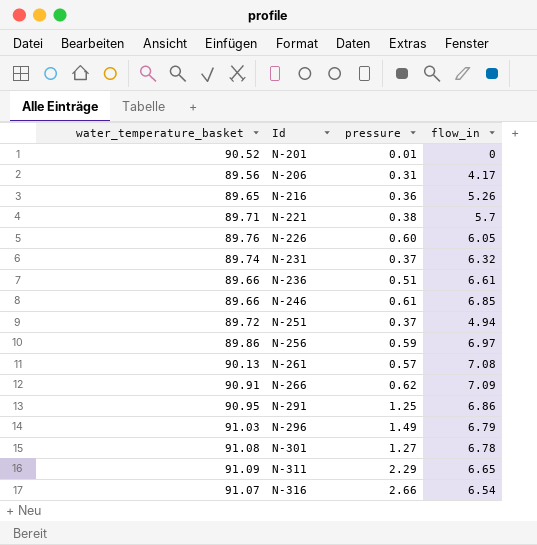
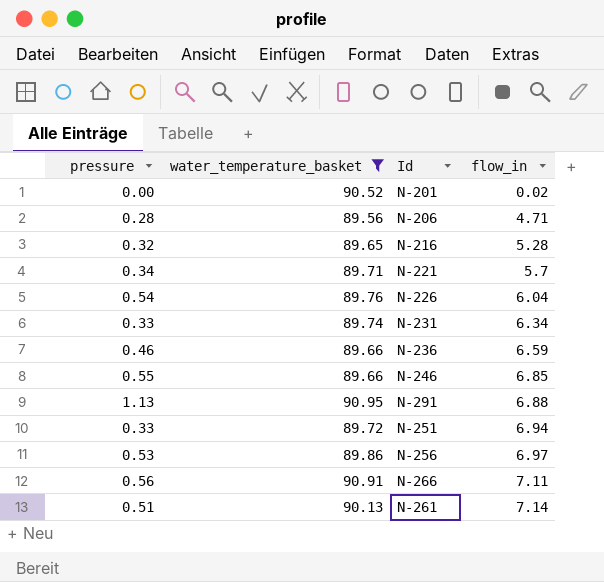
filter: none -> water_temperature_basket <= 90.95
row order: Id ascending -> flow_in ascending
column pressure | position: 3 -> 1
N-201 | pressure: 0.01 -> 0.00
N-201 | flow_in: 0 -> 0.02
N-206 | pressure: 0.31 -> 0.28
N-206 | flow_in: 4.17 -> 4.71
N-216 | pressure: 0.36 -> 0.32
N-216 | flow_in: 5.26 -> 5.28
N-221 | pressure: 0.38 -> 0.34
N-226 | pressure: 0.60 -> 0.54
N-226 | flow_in: 6.05 -> 6.04
N-231 | pressure: 0.37 -> 0.33
N-231 | flow_in: 6.32 -> 6.34
N-236 | pressure: 0.51 -> 0.46
N-236 | flow_in: 6.61 -> 6.59
N-246 | pressure: 0.61 -> 0.55
N-291 | pressure: 1.25 -> 1.13
N-291 | flow_in: 6.86 -> 6.88
N-251 | pressure: 0.37 -> 0.33
N-251 | flow_in: 4.94 -> 6.94
N-256 | pressure: 0.59 -> 0.53
N-266 | pressure: 0.62 -> 0.56
N-266 | flow_in: 7.09 -> 7.11
N-261 | pressure: 0.57 -> 0.51
N-261 | flow_in: 7.08 -> 7.14

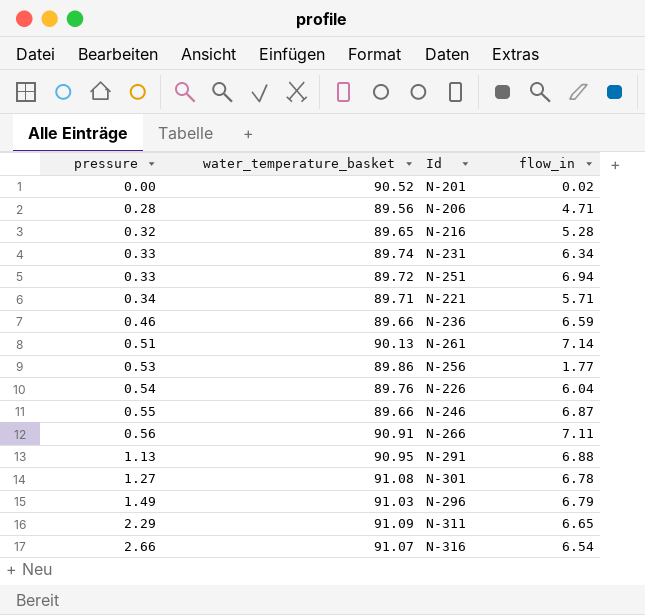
filter: water_temperature_basket <= 90.95 -> none
row order: flow_in ascending -> pressure ascending
N-221 | flow_in: 5.7 -> 5.71
N-256 | flow_in: 6.97 -> 1.77
N-246 | flow_in: 6.85 -> 6.87

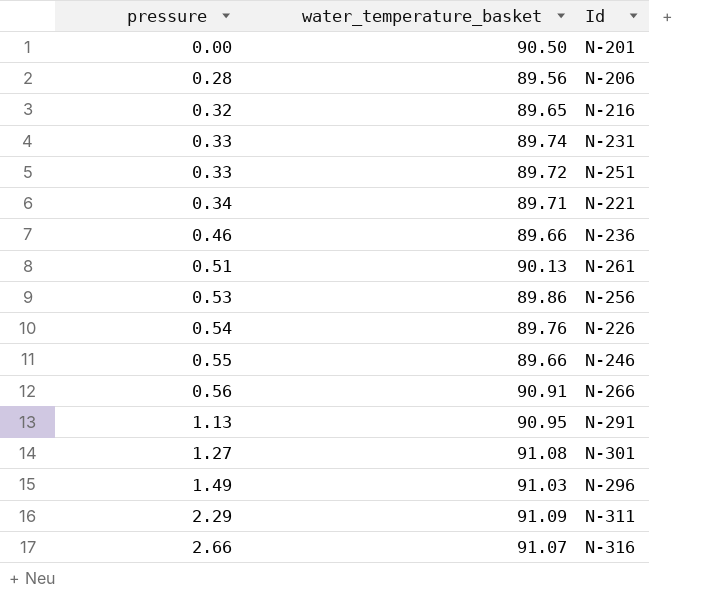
column flow_in | position: 4 -> none
N-201 | water_temperature_basket: 90.52 -> 90.50

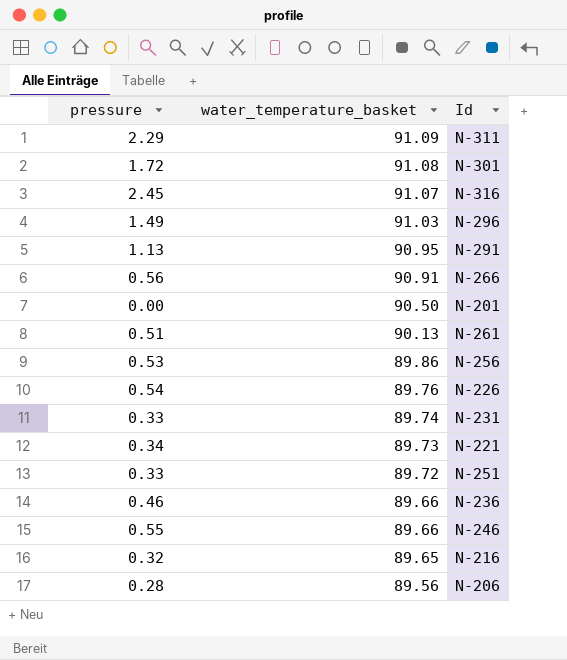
row order: pressure ascending -> water_temperature_basket descending
N-301 | pressure: 1.27 -> 1.72
N-316 | pressure: 2.66 -> 2.45
N-221 | water_temperature_basket: 89.71 -> 89.73

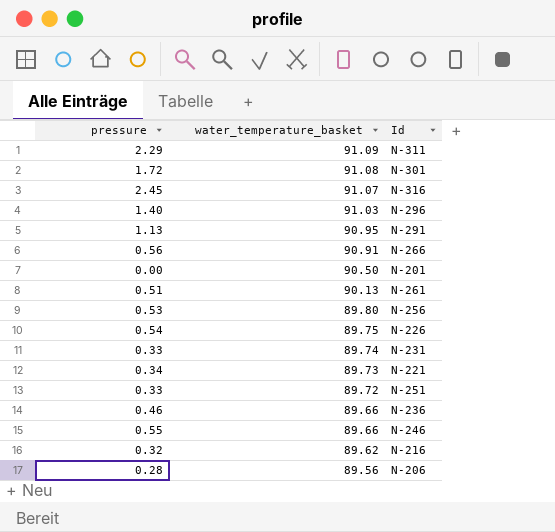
N-296 | pressure: 1.49 -> 1.40
N-256 | water_temperature_basket: 89.86 -> 89.80
N-226 | water_temperature_basket: 89.76 -> 89.75
N-216 | water_temperature_basket: 89.65 -> 89.62

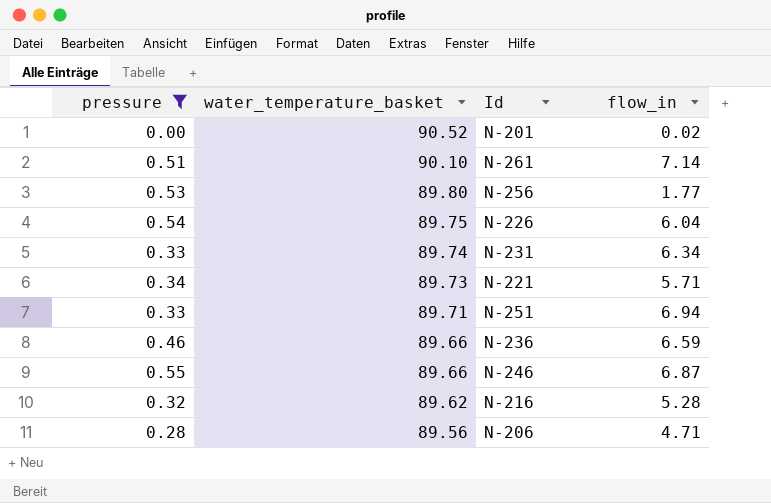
filter: none -> pressure <= 0.55
column flow_in | position: none -> 4
N-201 | water_temperature_basket: 90.50 -> 90.52
N-261 | water_temperature_basket: 90.13 -> 90.10
N-251 | water_temperature_basket: 89.72 -> 89.71

